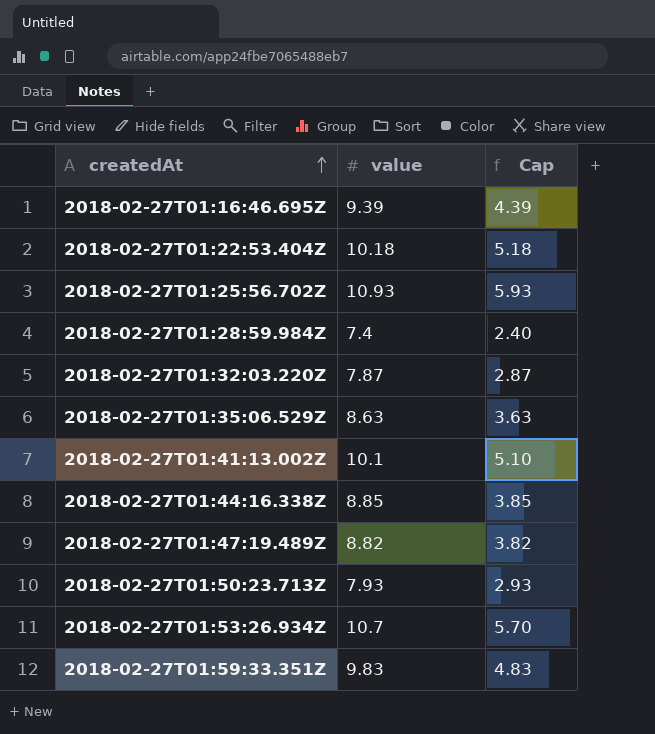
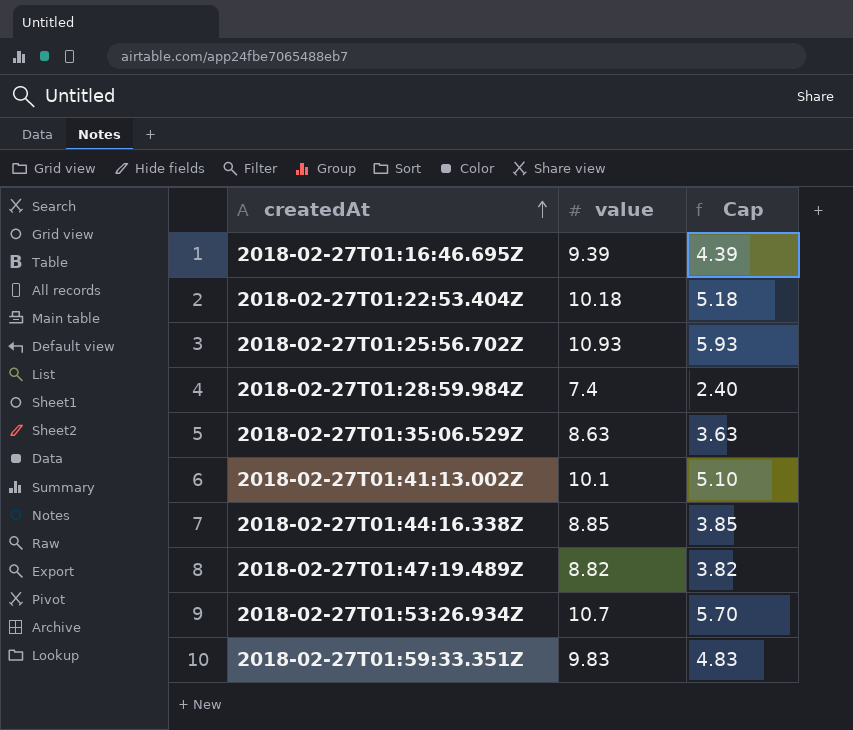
row 2018-02-27T01:32:03.220Z: 7.87 | 2.87 -> none
row 2018-02-27T01:50:23.713Z: 7.93 | 2.93 -> none

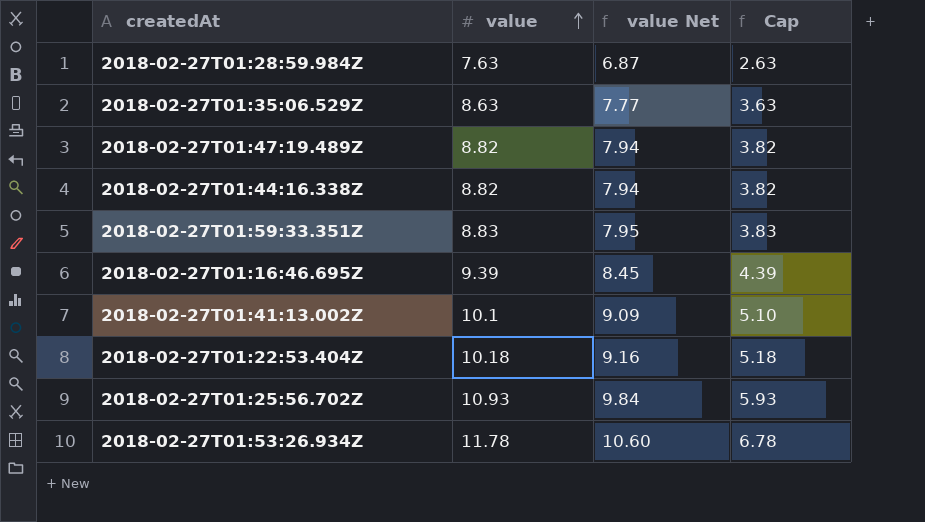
row order: createdAt ascending -> value ascending
column value Net | formula: none -> [value] * 0.9
2018-02-27T01:28:59.984Z | value: 7.4 -> 7.63
2018-02-27T01:28:59.984Z | Cap: 2.40 -> 2.63
2018-02-27T01:44:16.338Z | value: 8.85 -> 8.82
2018-02-27T01:44:16.338Z | Cap: 3.85 -> 3.82
2018-02-27T01:59:33.351Z | value: 9.83 -> 8.83
2018-02-27T01:59:33.351Z | Cap: 4.83 -> 3.83
2018-02-27T01:53:26.934Z | value: 10.7 -> 11.78
2018-02-27T01:53:26.934Z | Cap: 5.70 -> 6.78

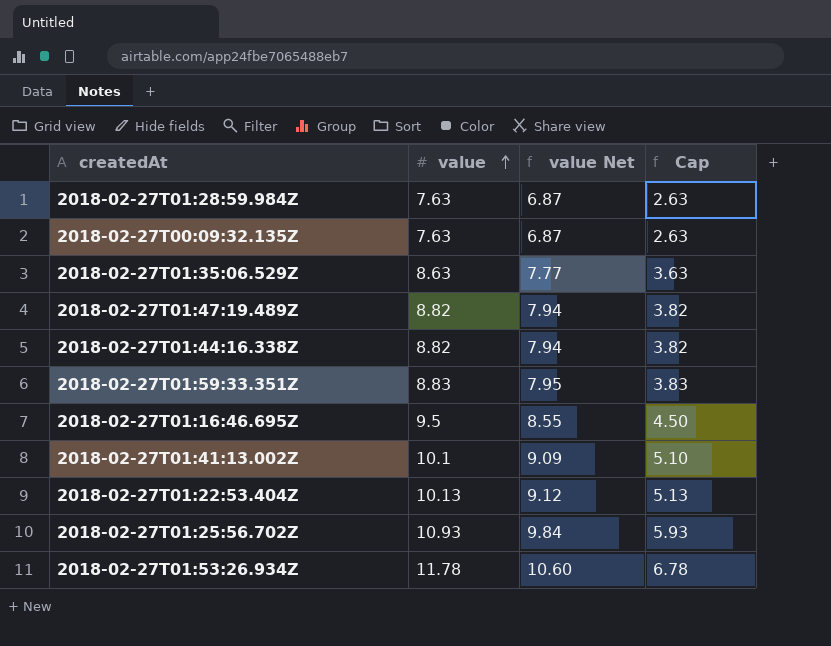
row 2018-02-27T00:09:32.135Z: none -> 7.63 | 6.87 | 2.63
2018-02-27T01:16:46.695Z | value: 9.39 -> 9.5
2018-02-27T01:16:46.695Z | value Net: 8.45 -> 8.55
2018-02-27T01:16:46.695Z | Cap: 4.39 -> 4.50
2018-02-27T01:22:53.404Z | value: 10.18 -> 10.13
2018-02-27T01:22:53.404Z | value Net: 9.16 -> 9.12
2018-02-27T01:22:53.404Z | Cap: 5.18 -> 5.13

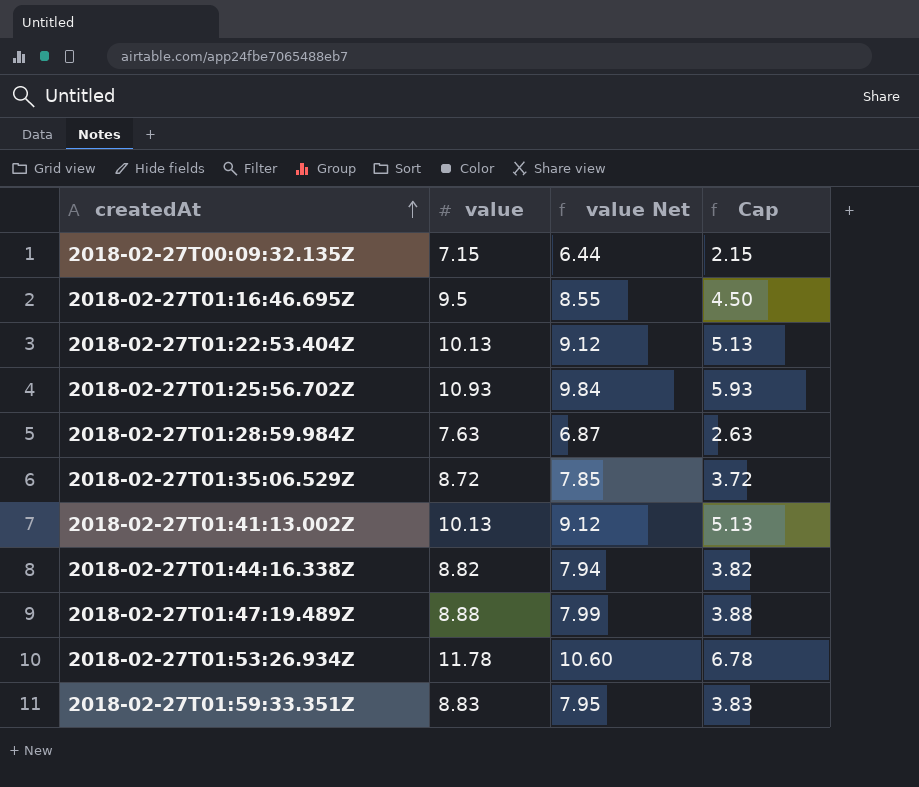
row order: value ascending -> createdAt ascending
2018-02-27T00:09:32.135Z | value: 7.63 -> 7.15
2018-02-27T00:09:32.135Z | value Net: 6.87 -> 6.44
2018-02-27T00:09:32.135Z | Cap: 2.63 -> 2.15
2018-02-27T01:35:06.529Z | value: 8.63 -> 8.72
2018-02-27T01:35:06.529Z | value Net: 7.77 -> 7.85
2018-02-27T01:35:06.529Z | Cap: 3.63 -> 3.72
2018-02-27T01:41:13.002Z | value: 10.1 -> 10.13
2018-02-27T01:41:13.002Z | value Net: 9.09 -> 9.12
2018-02-27T01:41:13.002Z | Cap: 5.10 -> 5.13
2018-02-27T01:47:19.489Z | value: 8.82 -> 8.88
2018-02-27T01:47:19.489Z | value Net: 7.94 -> 7.99
2018-02-27T01:47:19.489Z | Cap: 3.82 -> 3.88

